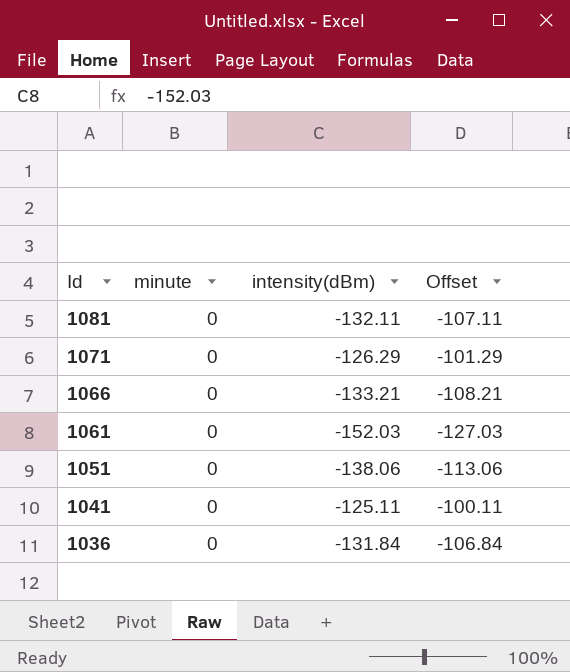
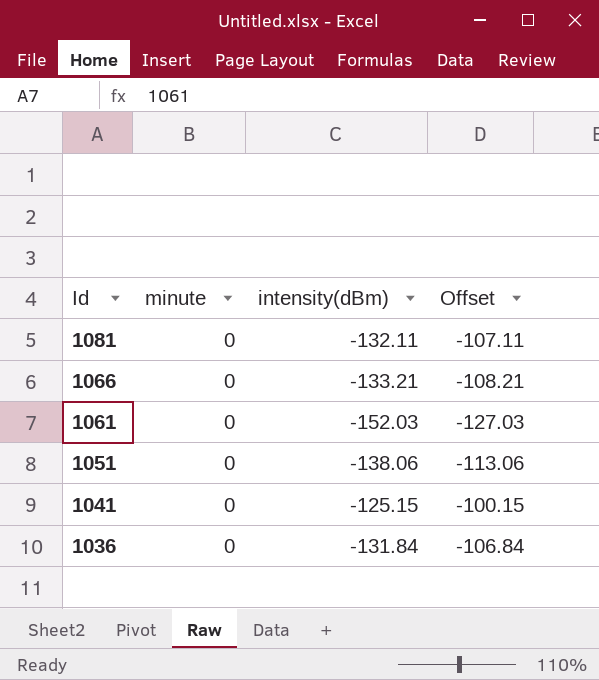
row 1071: 0 | -126.29 | -101.29 -> none
1041 | intensity(dBm): -125.11 -> -125.15
1041 | Offset: -100.11 -> -100.15

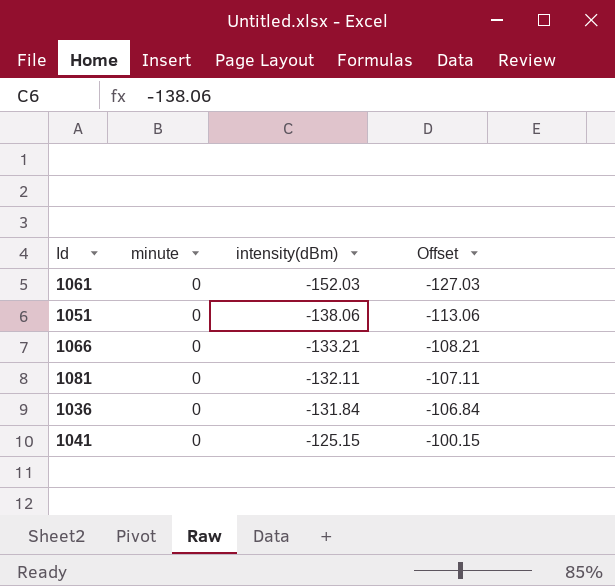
row order: Id descending -> intensity(dBm) ascending

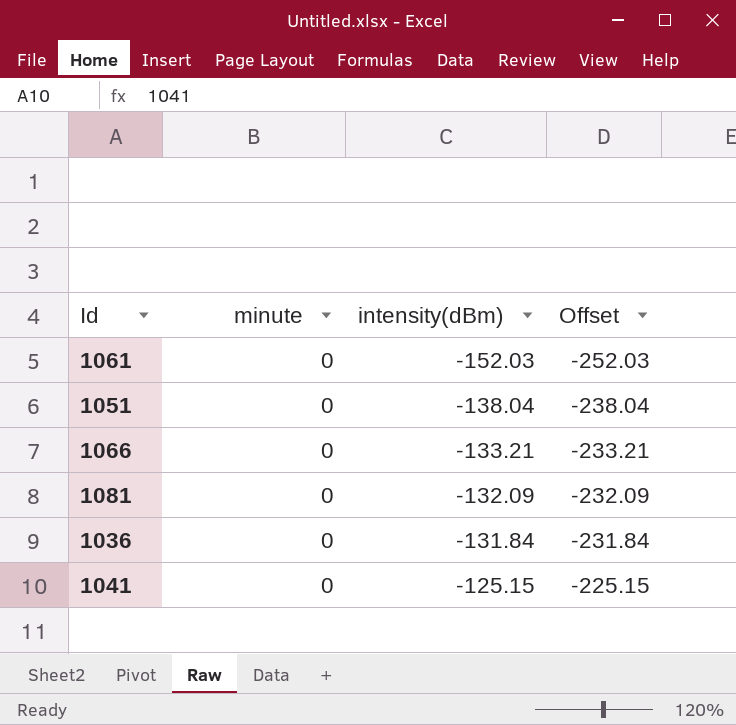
column Offset | formula: [intensity(dBm)] + 25 -> [intensity(dBm)] - 100
1051 | intensity(dBm): -138.06 -> -138.04
1081 | intensity(dBm): -132.11 -> -132.09

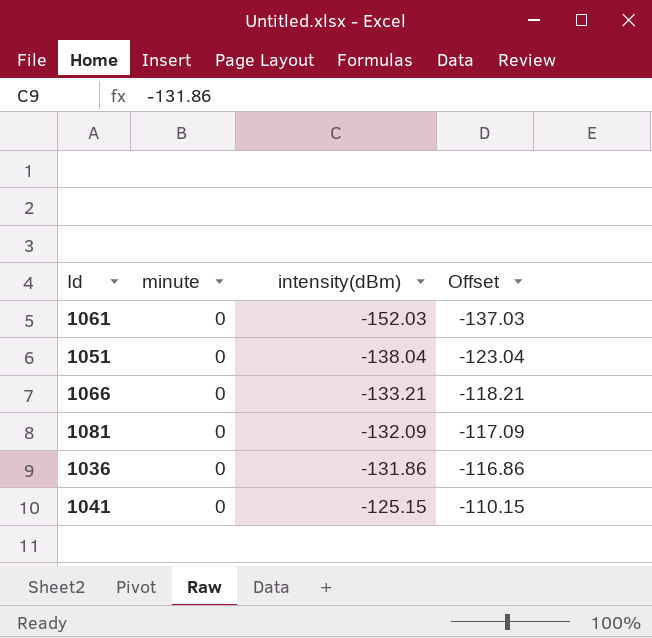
column Offset | formula: [intensity(dBm)] - 100 -> [intensity(dBm)] + 15
1036 | intensity(dBm): -131.84 -> -131.86

